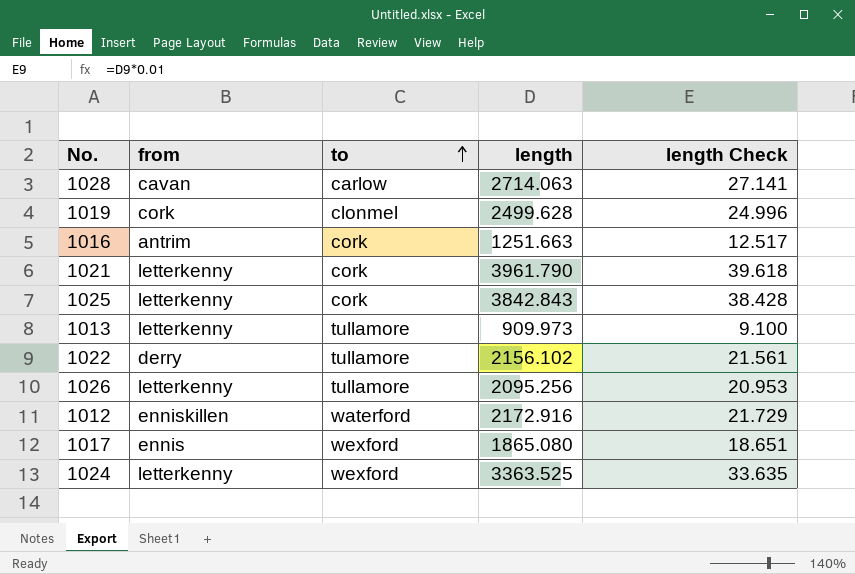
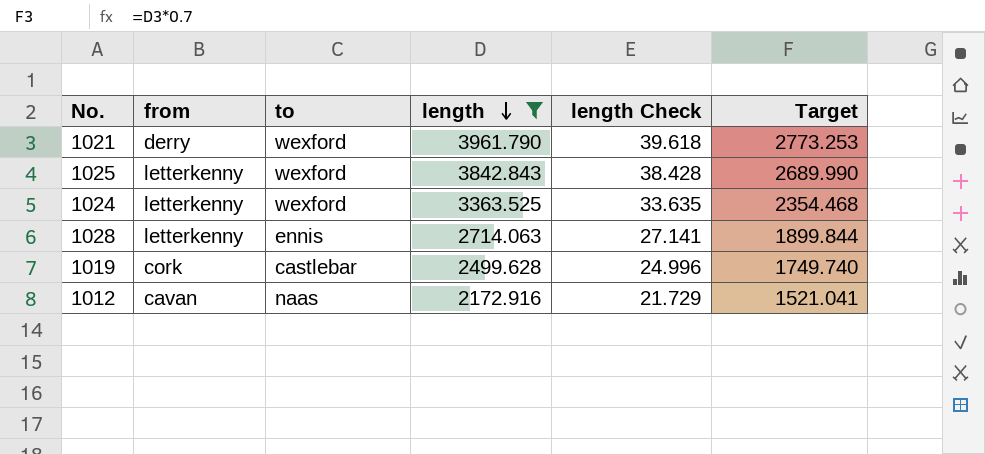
filter: none -> length >= 2172.916
row order: to ascending -> length descending
column Target | formula: none -> [length] * 0.7
1021 | from: letterkenny -> derry
1021 | to: cork -> wexford
1025 | to: cork -> wexford
1028 | from: cavan -> letterkenny
1028 | to: carlow -> ennis
1019 | to: clonmel -> castlebar
1012 | from: enniskillen -> cavan
1012 | to: waterford -> naas

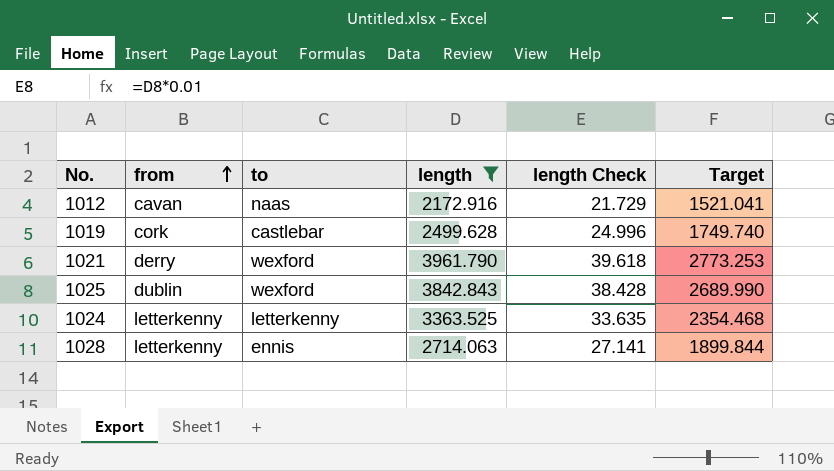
row order: length descending -> from ascending
1025 | from: letterkenny -> dublin
1024 | to: wexford -> letterkenny

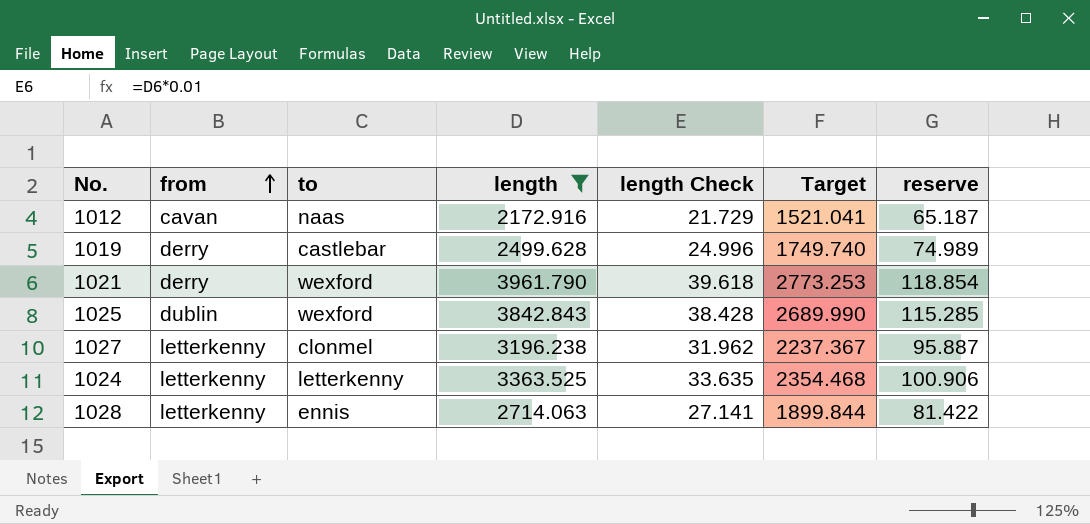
column reserve | formula: none -> [length] * 0.03
1019 | from: cork -> derry
row 1027: none -> letterkenny | clonmel | 3196.238 | 31.962 | 2237.367 | 95.887

